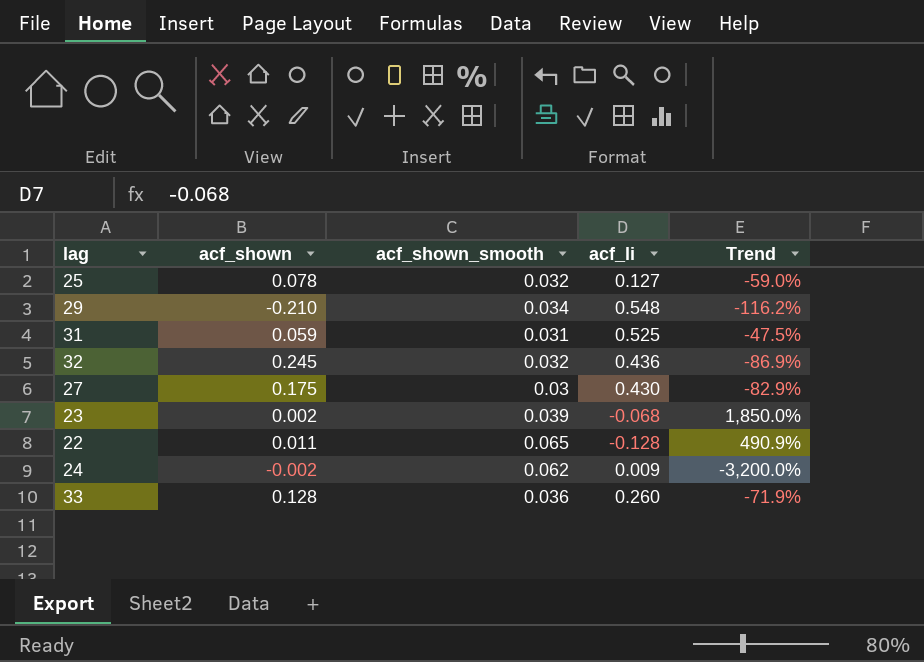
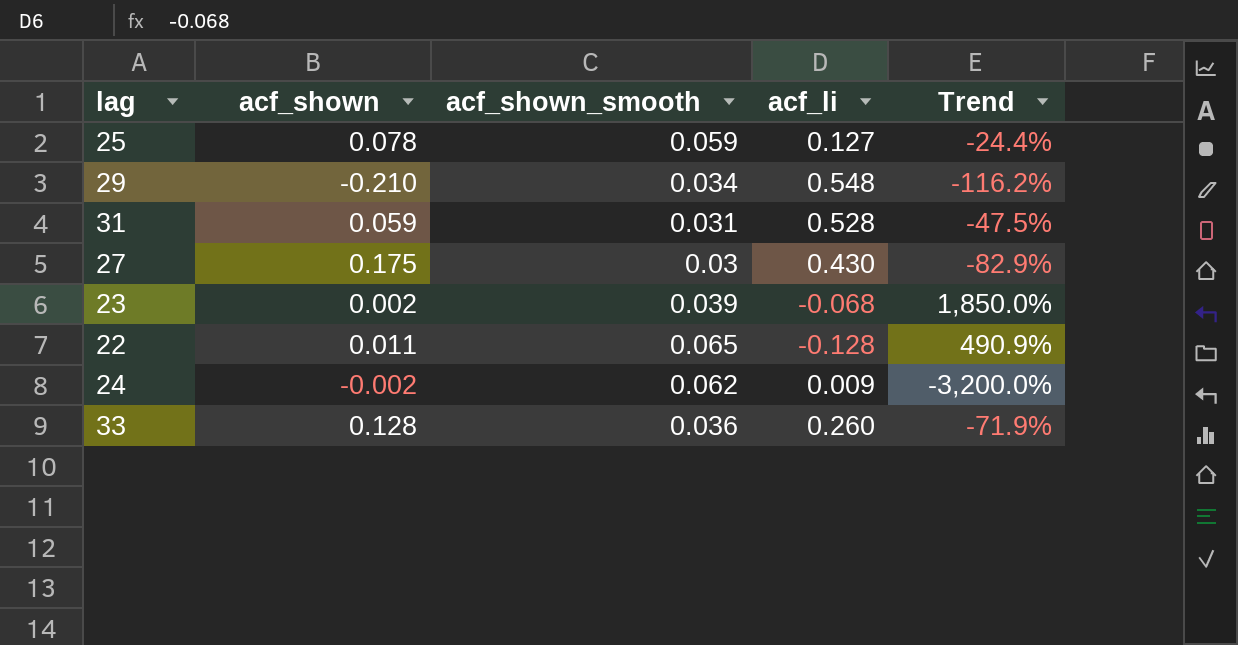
row 32: 0.245 | 0.032 | 0.436 | -86.9% -> none
25 | acf_shown_smooth: 0.032 -> 0.059
25 | Trend: -59.0% -> -24.4%
31 | acf_li: 0.525 -> 0.528

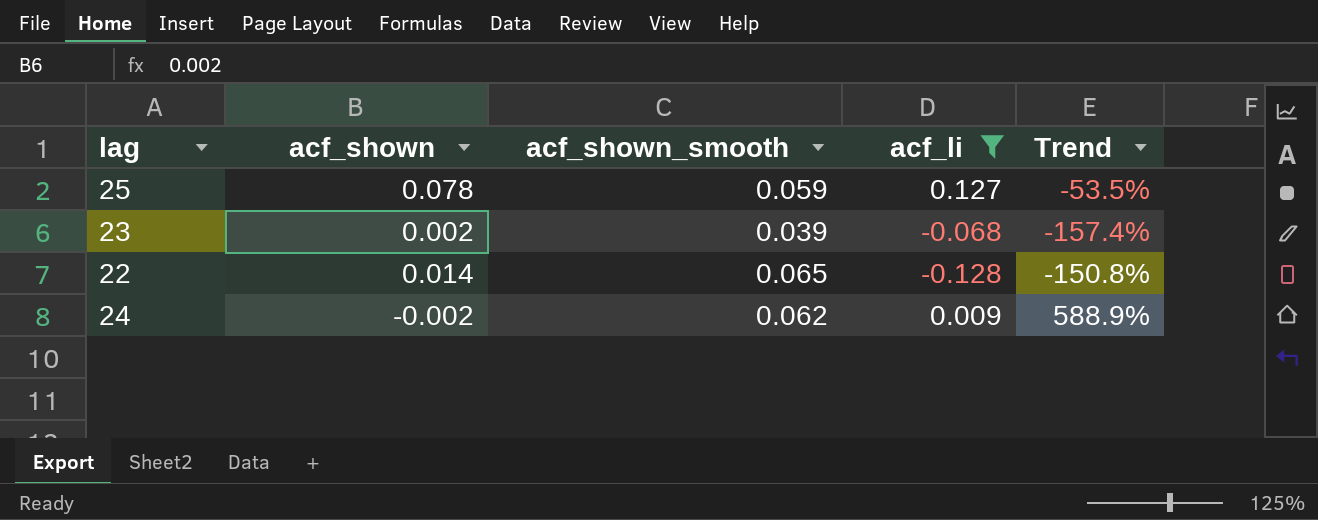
filter: none -> acf_li <= 0.127
column Trend | formula: ([acf_shown_smooth] - [acf_shown]) / [acf_shown] -> ([acf_shown_smooth] - [acf_li]) / [acf_li]
22 | acf_shown: 0.011 -> 0.014

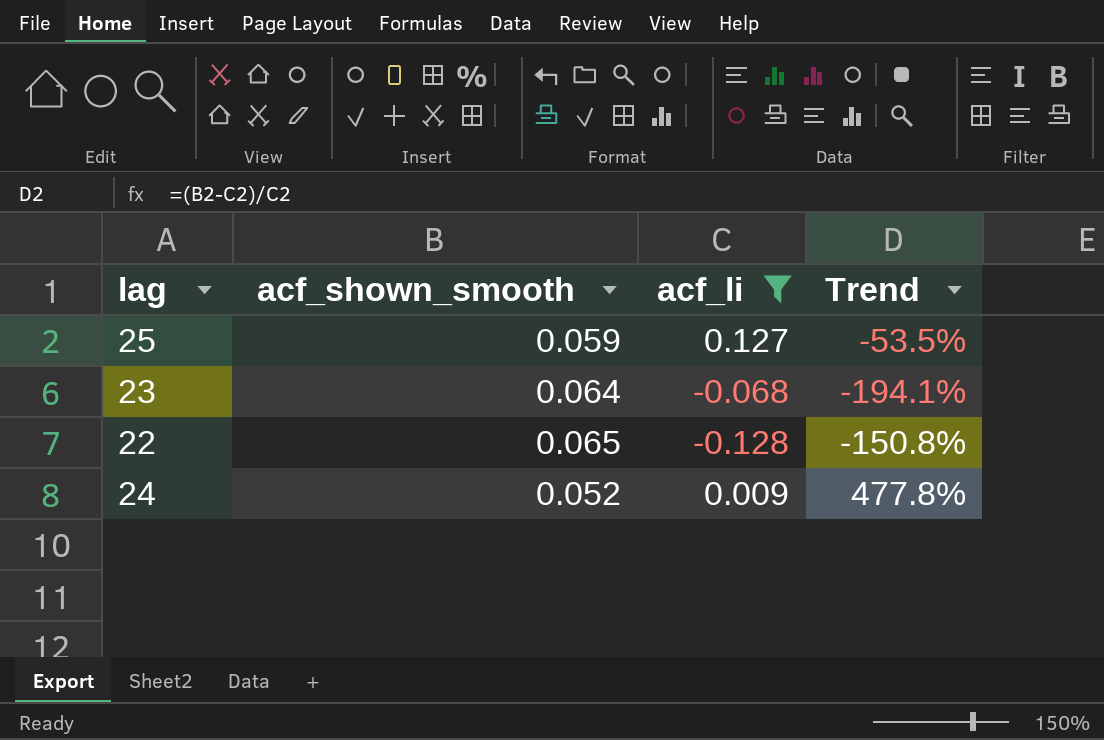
column acf_shown | position: 2 -> none
23 | acf_shown_smooth: 0.039 -> 0.064
23 | Trend: -157.4% -> -194.1%
24 | acf_shown_smooth: 0.062 -> 0.052
24 | Trend: 588.9% -> 477.8%

